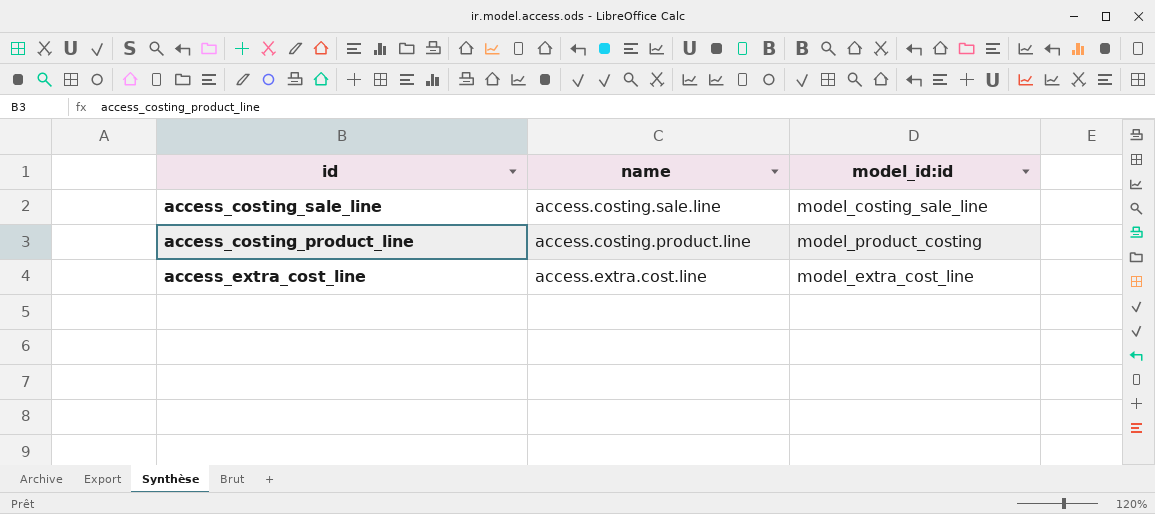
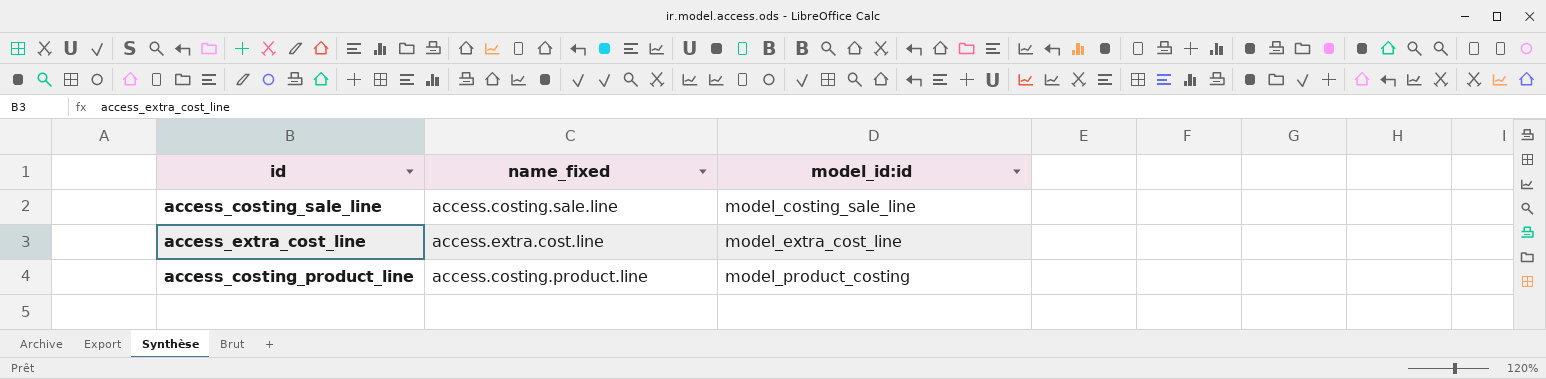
row order: none -> model_id:id ascending
column name: name -> name_fixed

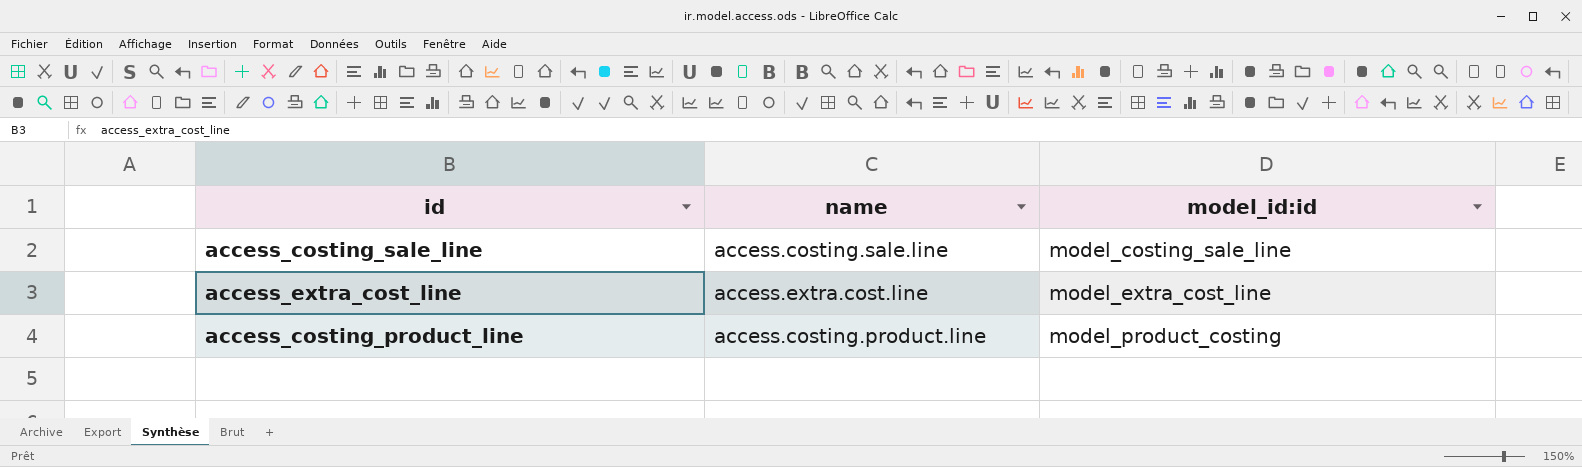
column name: name_fixed -> name

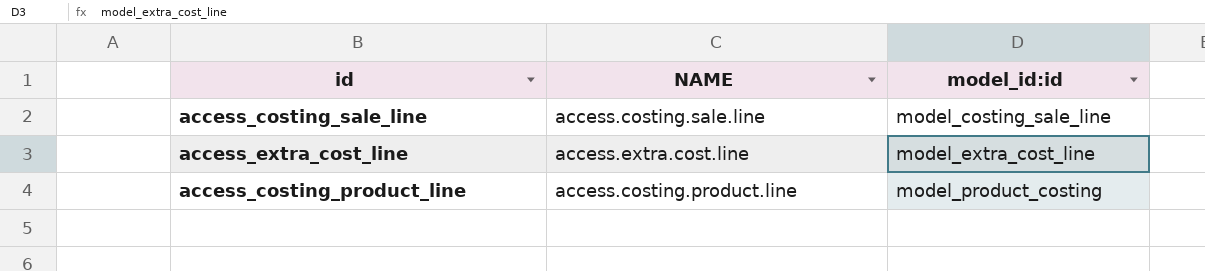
column name: name -> NAME

